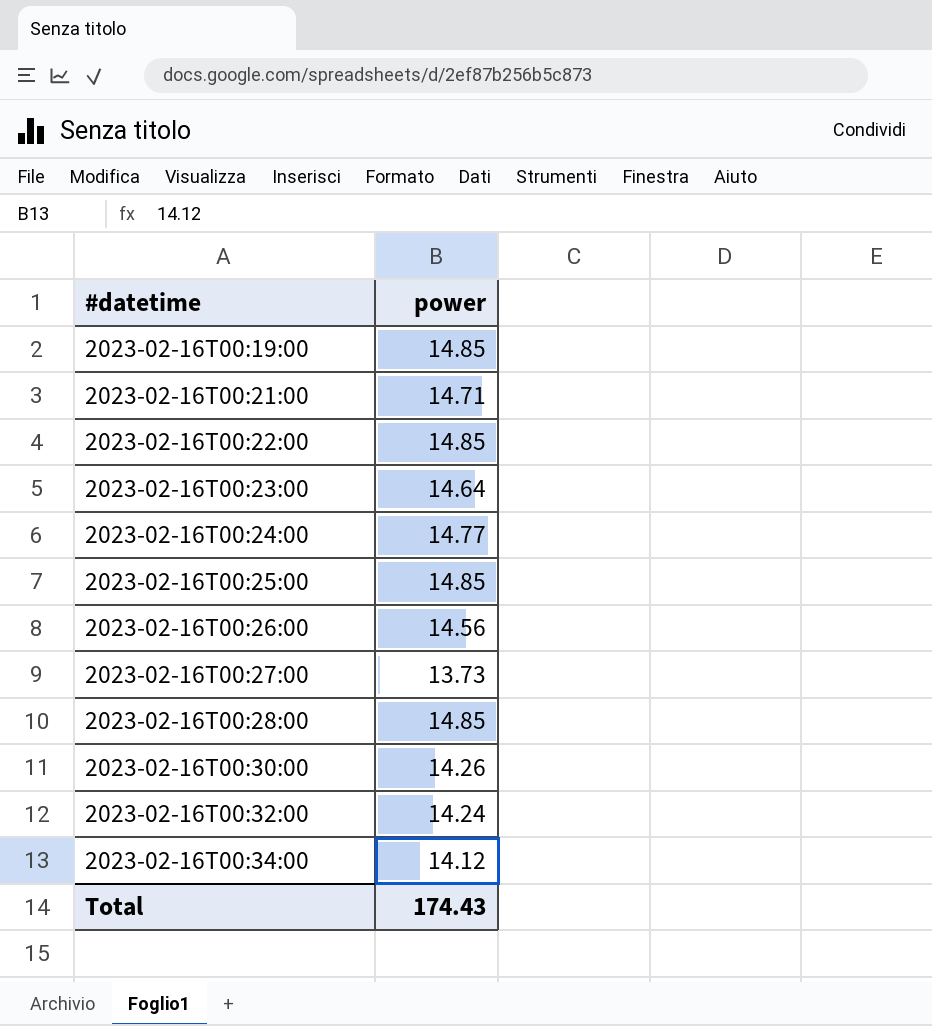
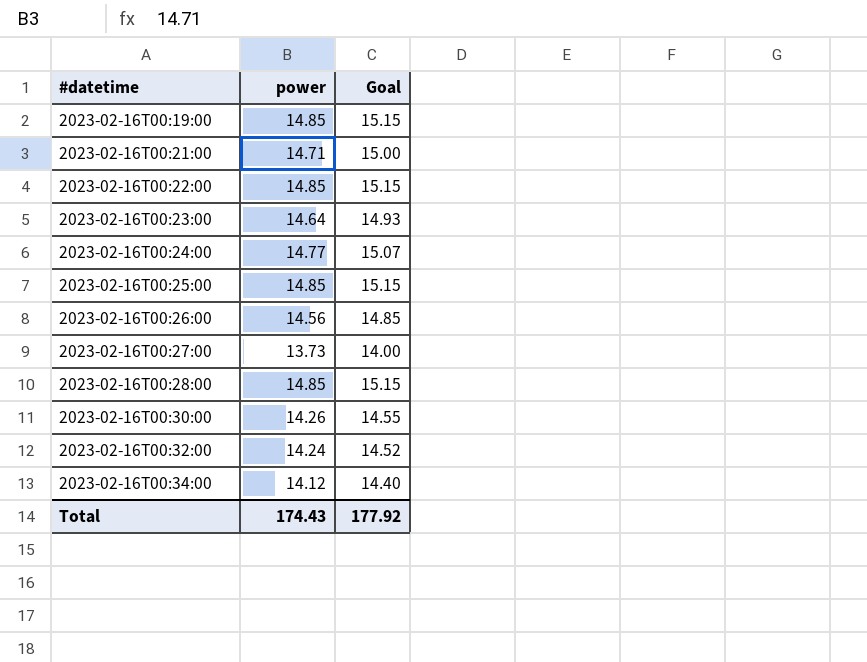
column Goal | formula: none -> [power] * 1.02

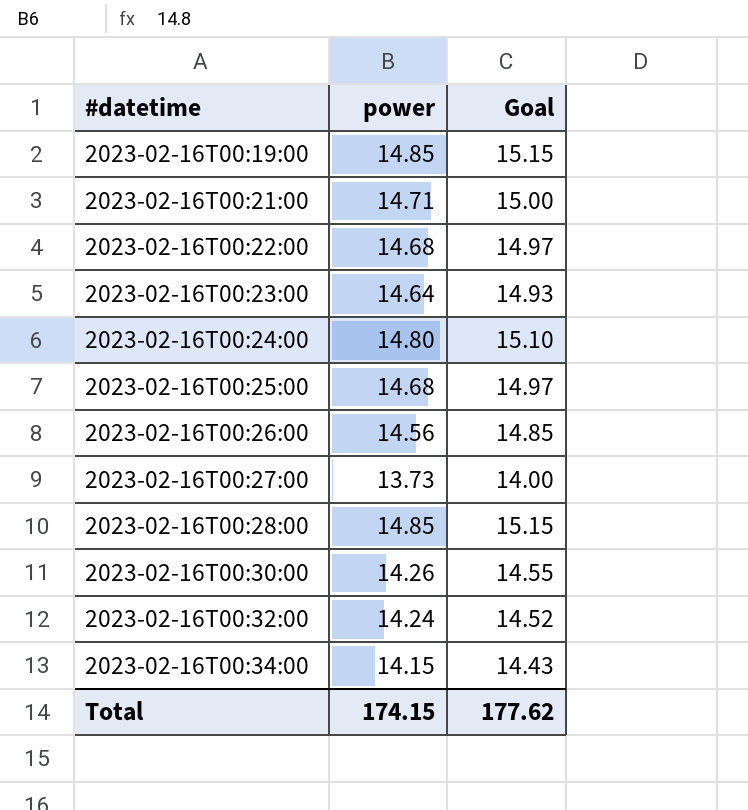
2023-02-16T00:22:00 | power: 14.85 -> 14.68
2023-02-16T00:22:00 | Goal: 15.15 -> 14.97
2023-02-16T00:24:00 | power: 14.77 -> 14.80
2023-02-16T00:24:00 | Goal: 15.07 -> 15.10
2023-02-16T00:25:00 | power: 14.85 -> 14.68
2023-02-16T00:25:00 | Goal: 15.15 -> 14.97
2023-02-16T00:34:00 | power: 14.12 -> 14.15
2023-02-16T00:34:00 | Goal: 14.40 -> 14.43
Total | power: 174.43 -> 174.15
Total | Goal: 177.92 -> 177.62

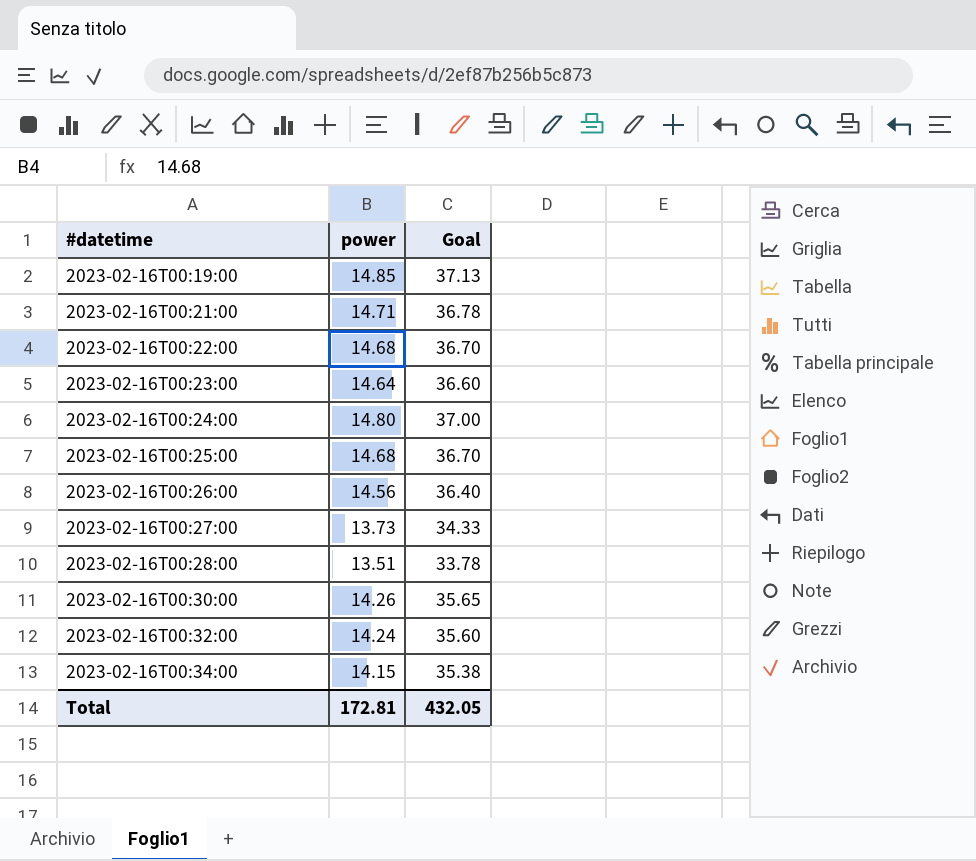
column Goal | formula: [power] * 1.02 -> [power] * 2.5
2023-02-16T00:28:00 | power: 14.85 -> 13.51
Total | power: 174.15 -> 172.81
Total | Goal: 177.62 -> 432.05

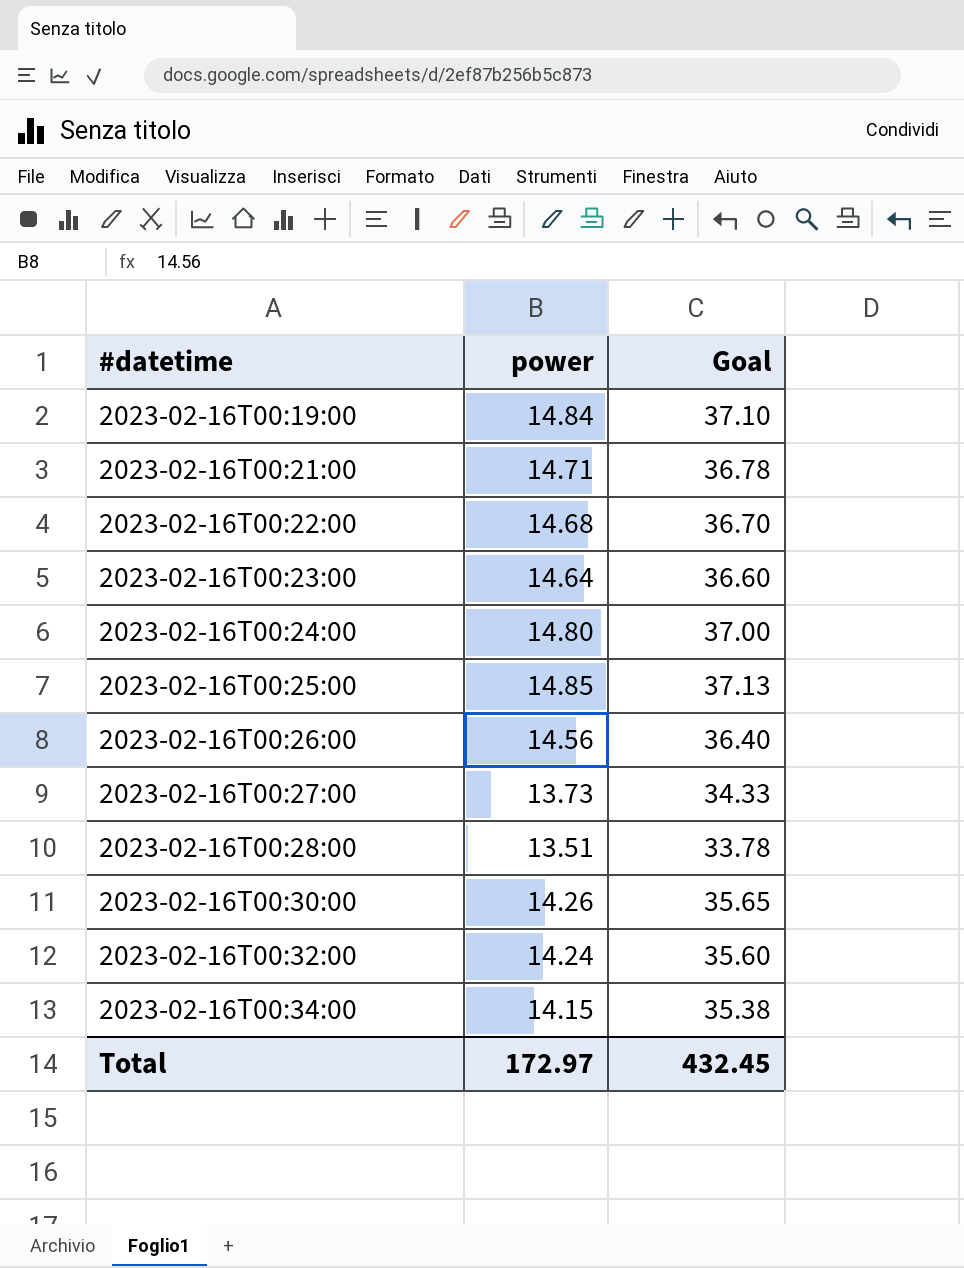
2023-02-16T00:19:00 | power: 14.85 -> 14.84
2023-02-16T00:19:00 | Goal: 37.13 -> 37.10
2023-02-16T00:25:00 | power: 14.68 -> 14.85
2023-02-16T00:25:00 | Goal: 36.70 -> 37.13
Total | power: 172.81 -> 172.97
Total | Goal: 432.05 -> 432.45

